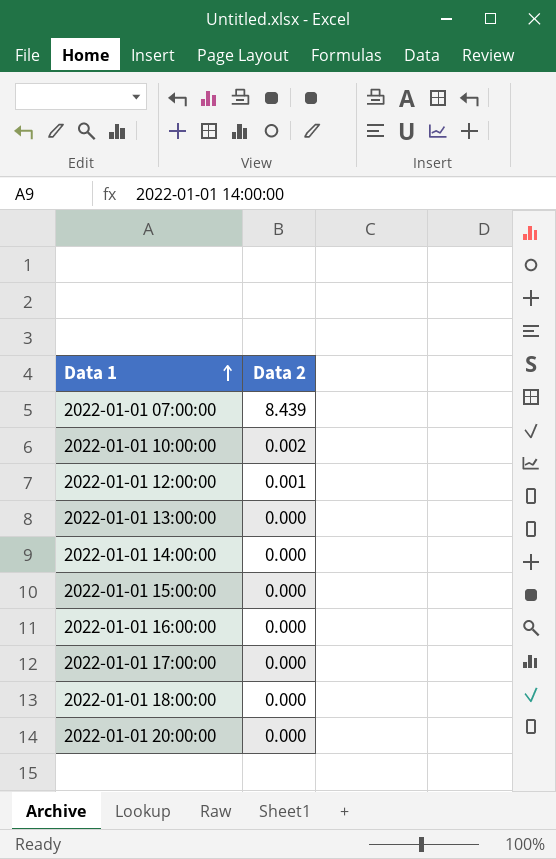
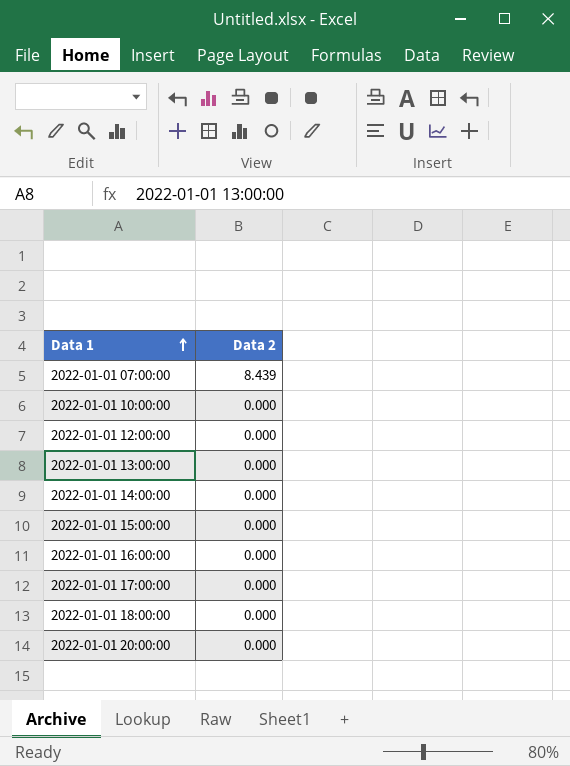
2022-01-01 10:00:00 | Data 2: 0.002 -> 0.000
2022-01-01 12:00:00 | Data 2: 0.001 -> 0.000

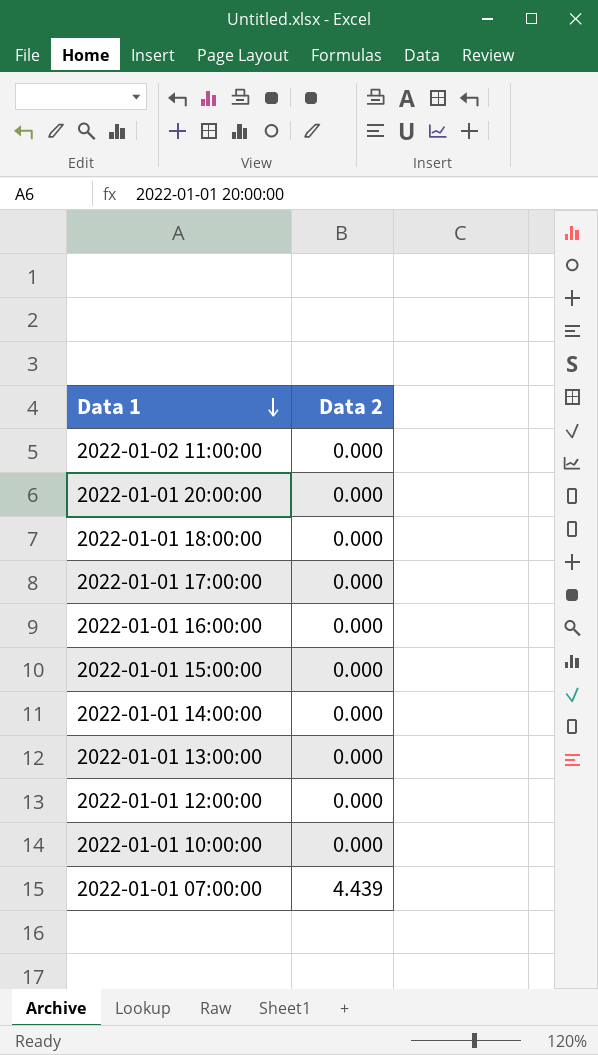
row order: Data 1 ascending -> Data 1 descending
row 2022-01-02 11:00:00: none -> 0.000
2022-01-01 07:00:00 | Data 2: 8.439 -> 4.439

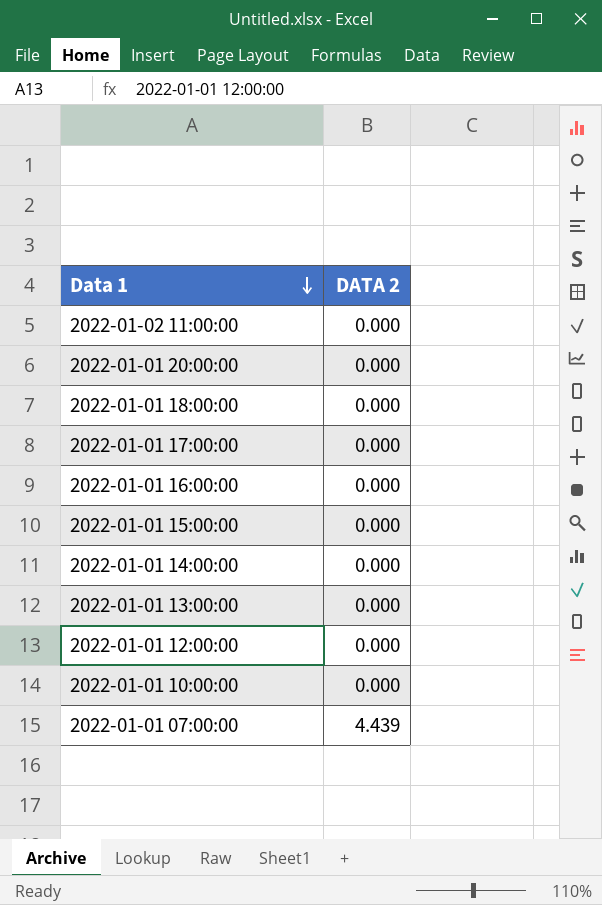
column name: Data 2 -> DATA 2

